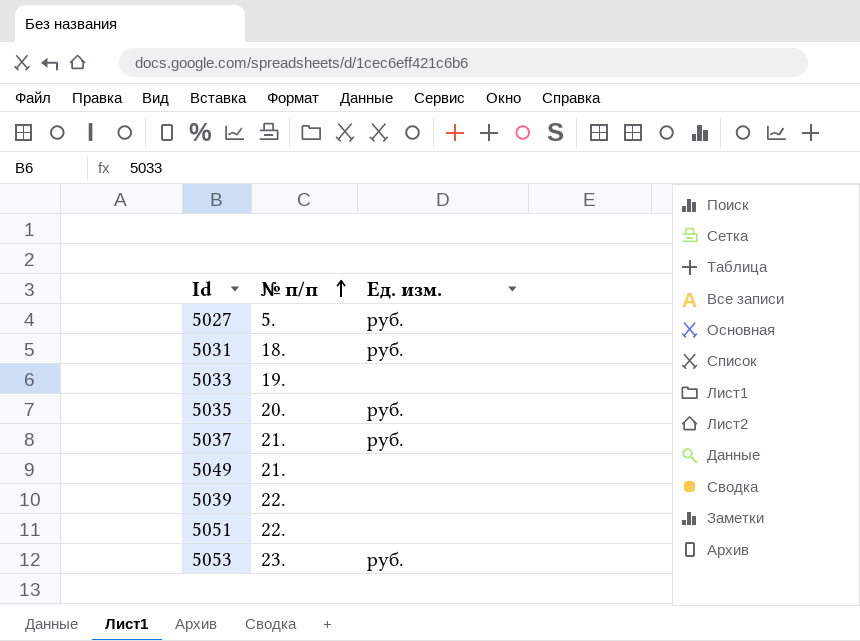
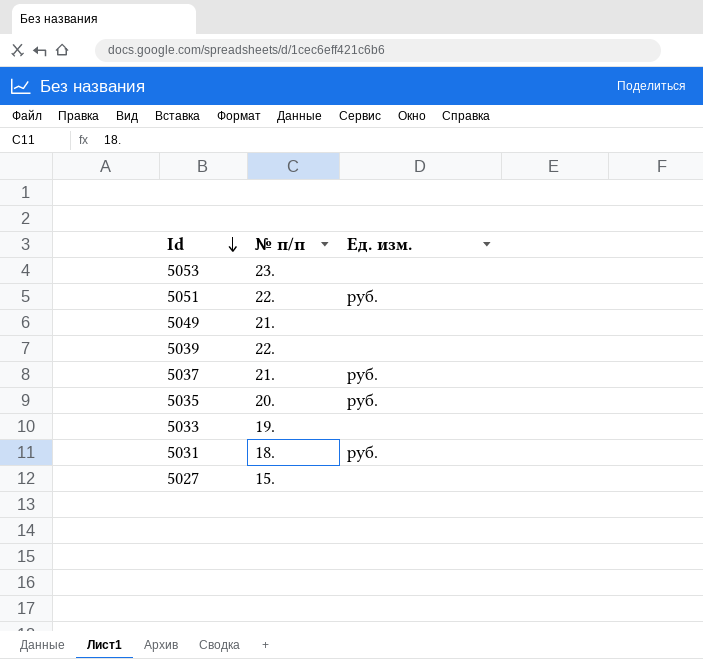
row order: № п/п ascending -> Id descending
5053 | Ед. изм.: руб. -> none
5051 | Ед. изм.: none -> руб.
5027 | № п/п: 5. -> 15.
5027 | Ед. изм.: руб. -> none

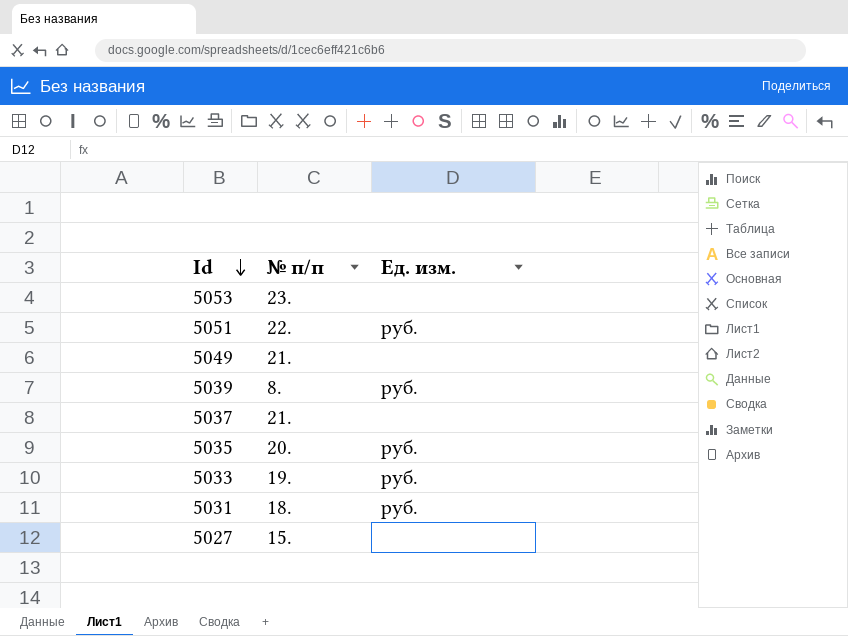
5039 | № п/п: 22. -> 8.
5039 | Ед. изм.: none -> руб.
5037 | Ед. изм.: руб. -> none
5033 | Ед. изм.: none -> руб.

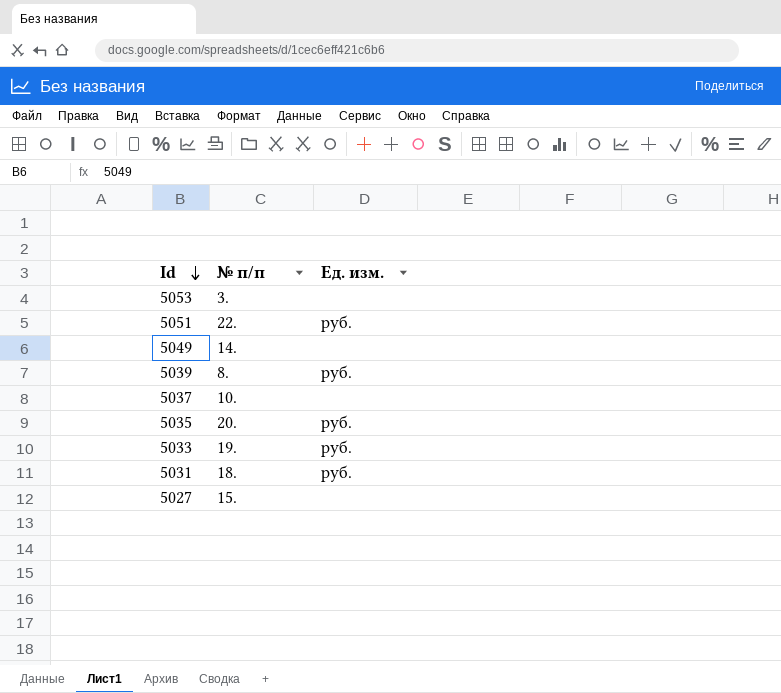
5053 | № п/п: 23. -> 3.
5049 | № п/п: 21. -> 14.
5037 | № п/п: 21. -> 10.

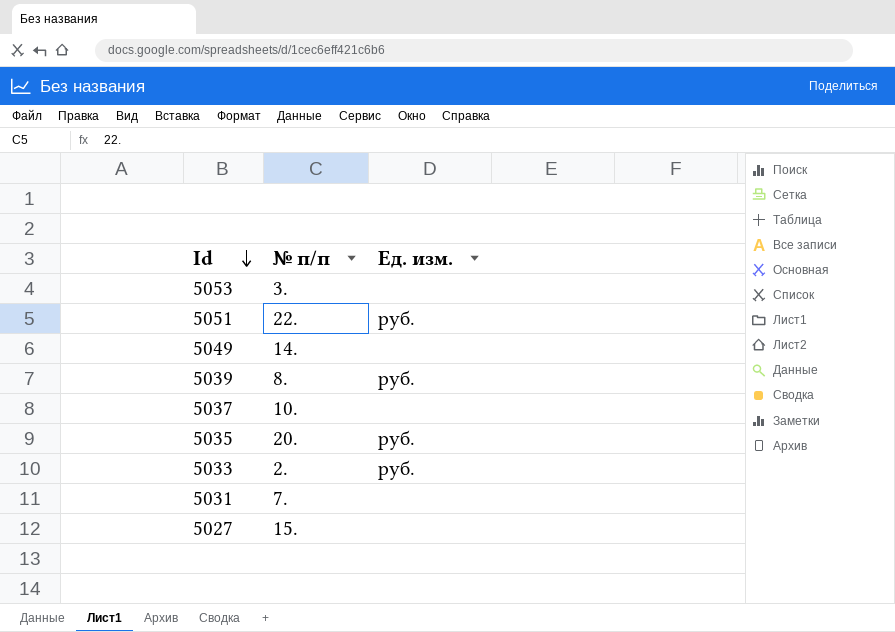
5033 | № п/п: 19. -> 2.
5031 | № п/п: 18. -> 7.
5031 | Ед. изм.: руб. -> none

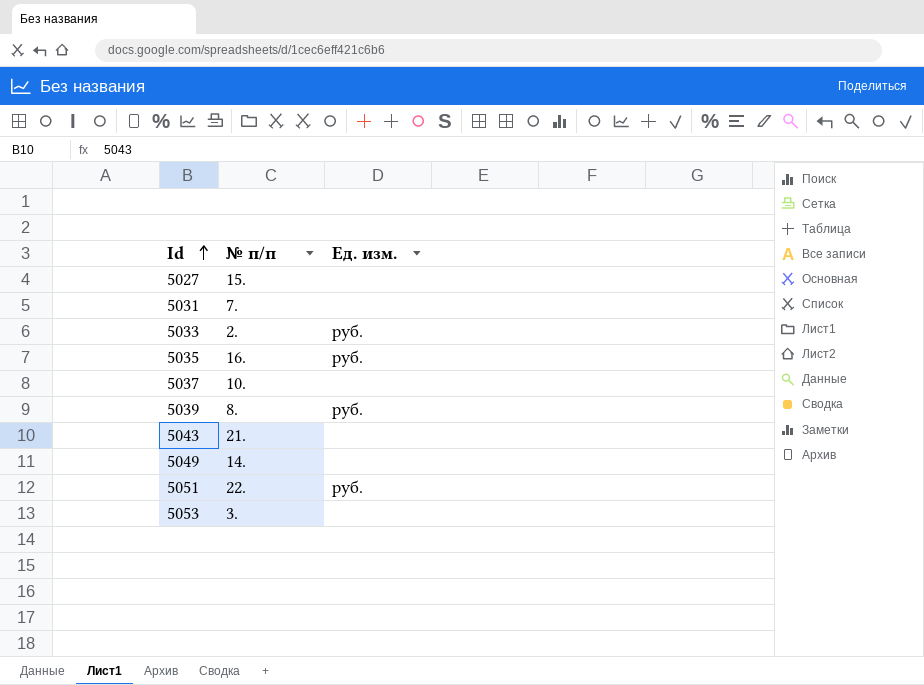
row order: Id descending -> Id ascending
5035 | № п/п: 20. -> 16.
row 5043: none -> 21. | none

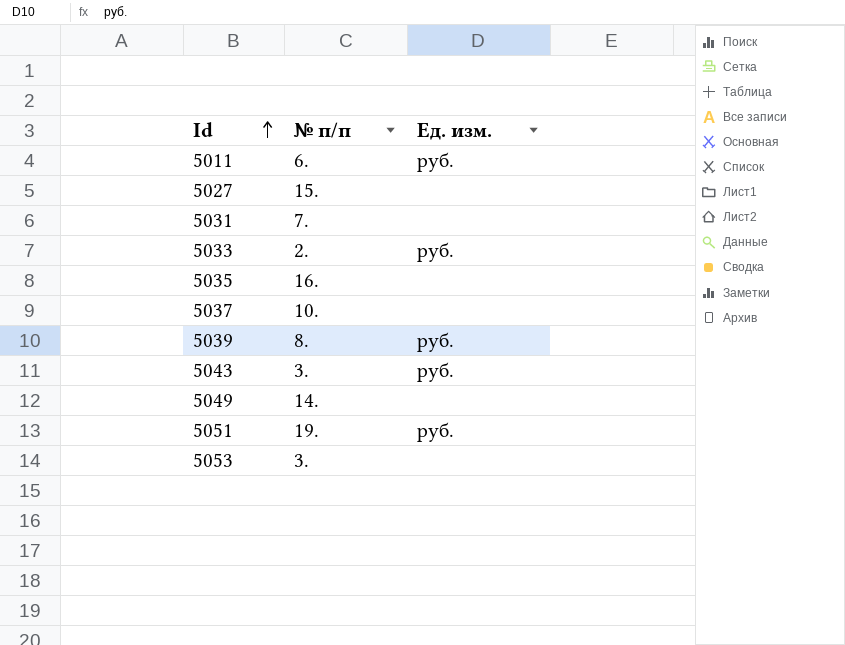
row 5011: none -> 6. | руб.
5035 | Ед. изм.: руб. -> none
5043 | № п/п: 21. -> 3.
5043 | Ед. изм.: none -> руб.
5051 | № п/п: 22. -> 19.

